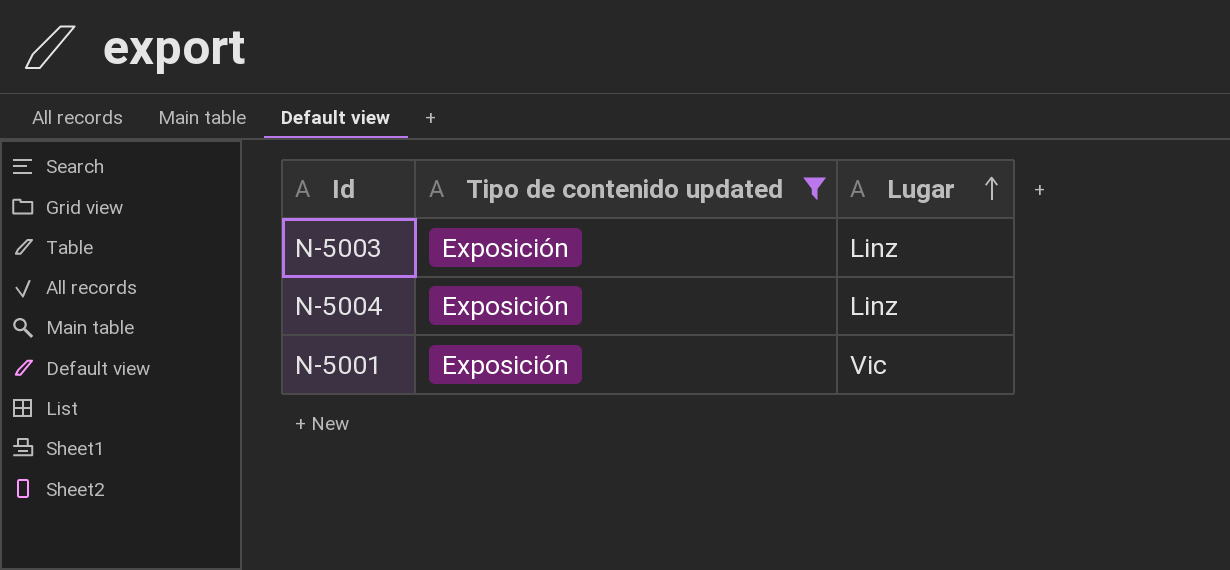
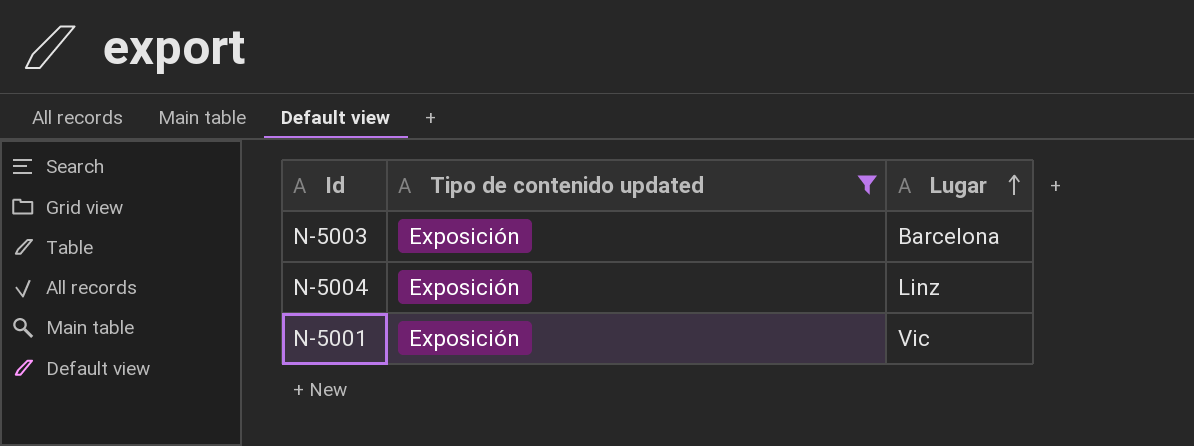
N-5003 | Lugar: Linz -> Barcelona

